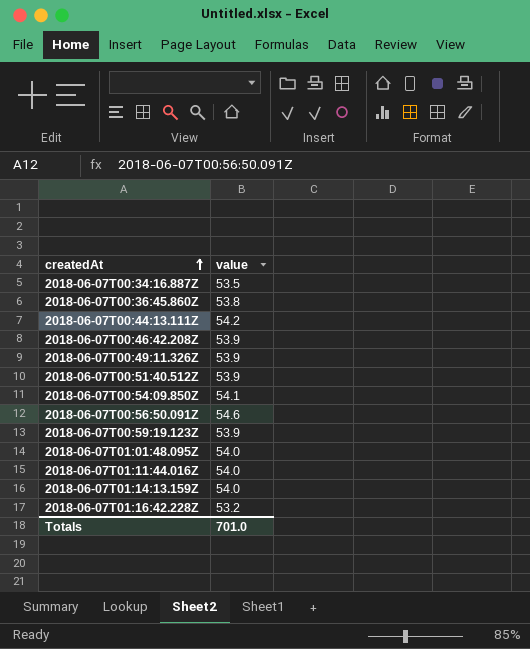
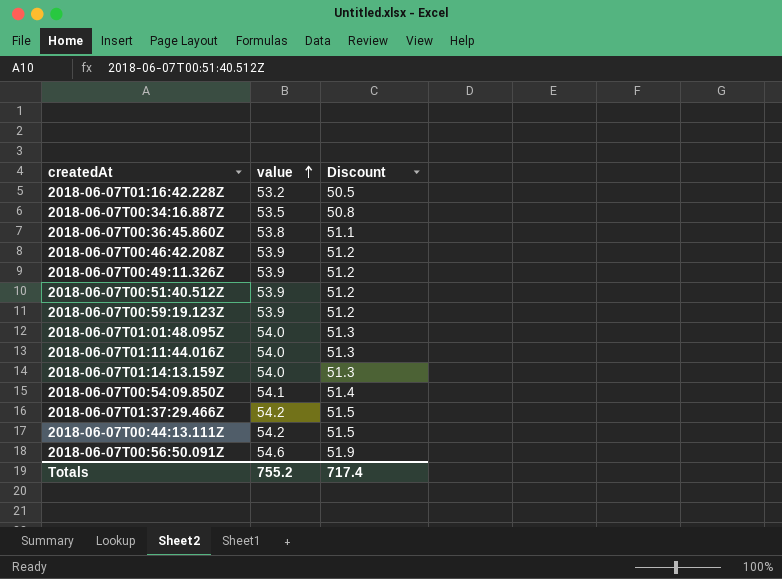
row order: createdAt ascending -> value ascending
column Discount | formula: none -> [value] * 0.95
row 2018-06-07T01:37:29.466Z: none -> 54.2 | 51.5
Totals | value: 701.0 -> 755.2

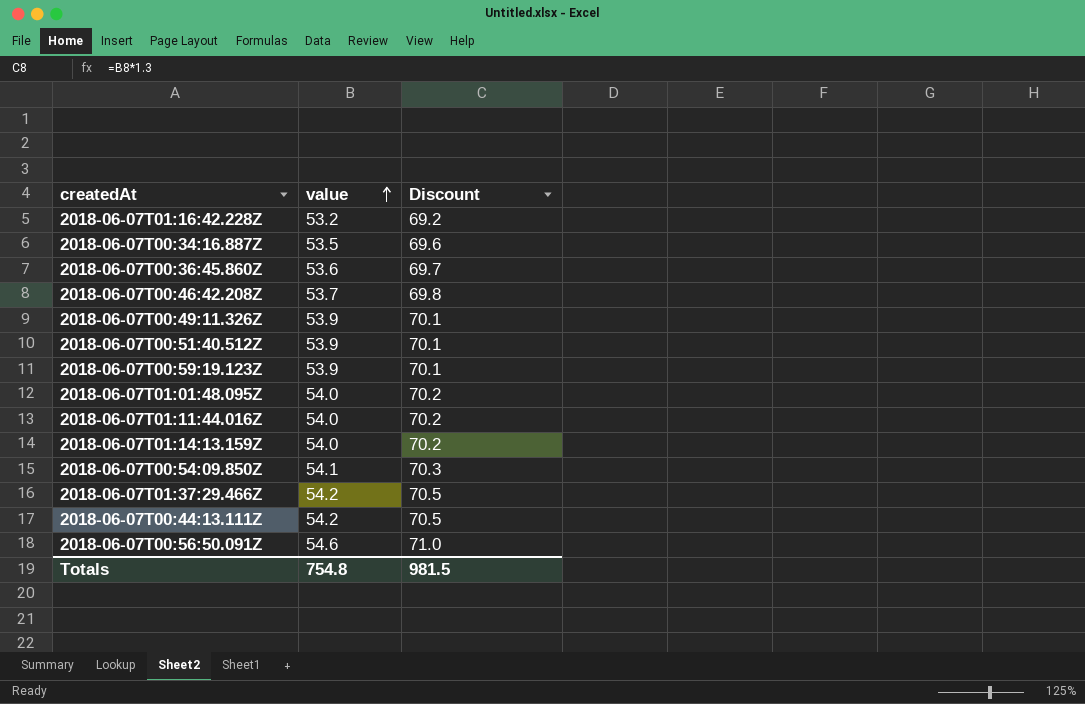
column Discount | formula: [value] * 0.95 -> [value] * 1.3
2018-06-07T00:36:45.860Z | value: 53.8 -> 53.6
2018-06-07T00:46:42.208Z | value: 53.9 -> 53.7
Totals | value: 755.2 -> 754.8
Totals | Discount: 717.4 -> 981.5

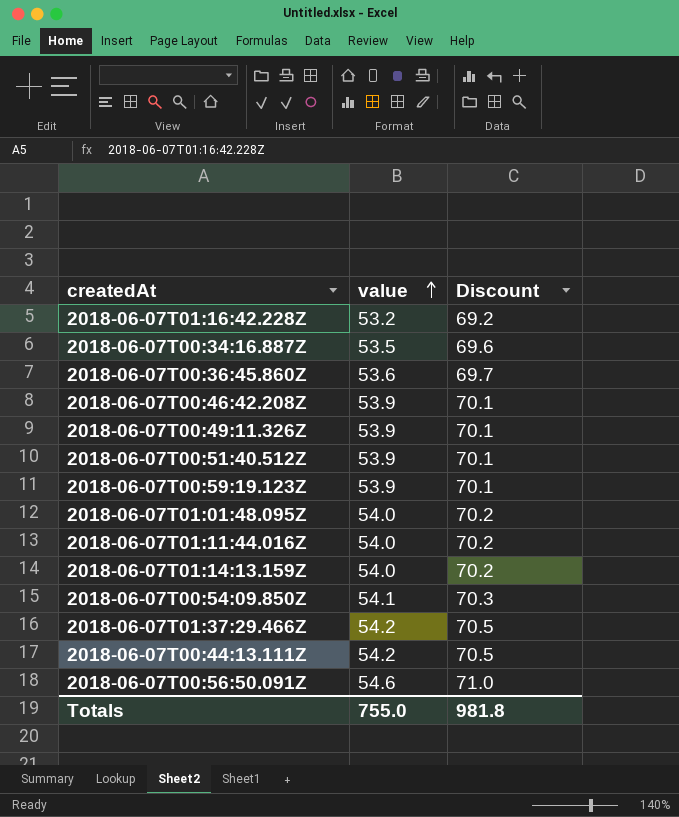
2018-06-07T00:46:42.208Z | value: 53.7 -> 53.9
2018-06-07T00:46:42.208Z | Discount: 69.8 -> 70.1
Totals | value: 754.8 -> 755.0
Totals | Discount: 981.5 -> 981.8

